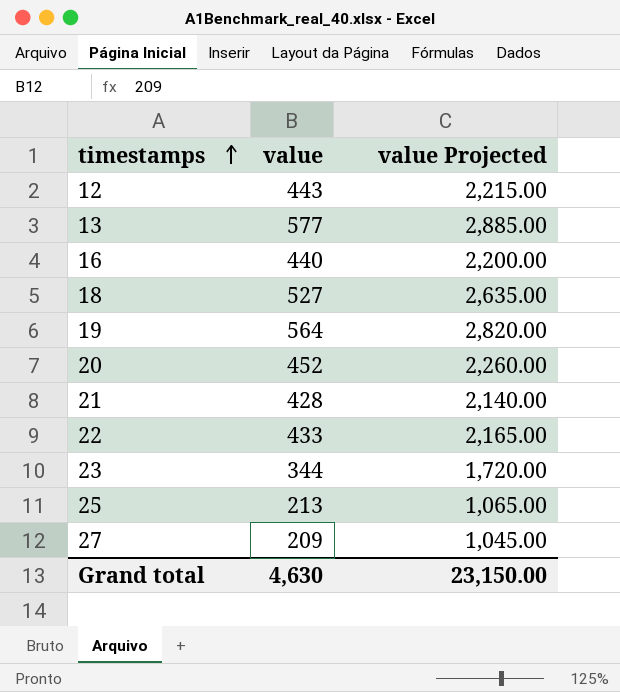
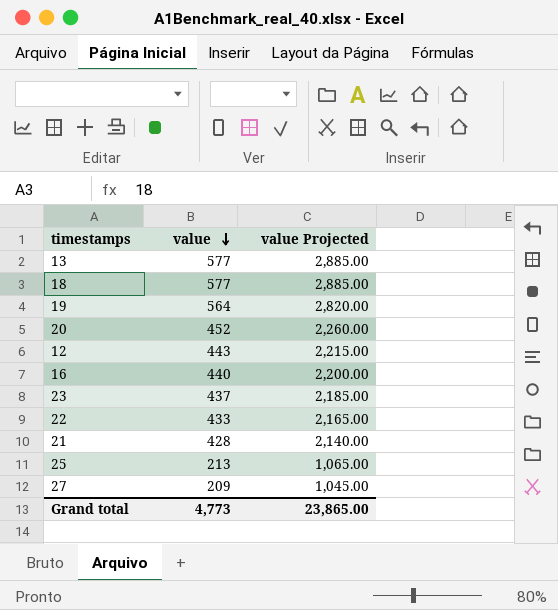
row order: timestamps ascending -> value descending
18 | value: 527 -> 577
18 | value Projected: 2,635.00 -> 2,885.00
23 | value: 344 -> 437
23 | value Projected: 1,720.00 -> 2,185.00
Grand total | value: 4,630 -> 4,773
Grand total | value Projected: 23,150.00 -> 23,865.00

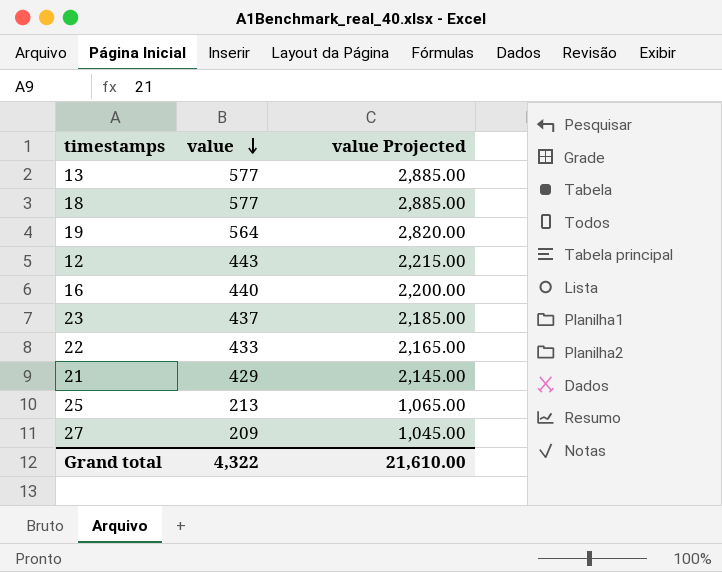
row 20: 452 | 2,260.00 -> none
21 | value: 428 -> 429
21 | value Projected: 2,140.00 -> 2,145.00
Grand total | value: 4,773 -> 4,322
Grand total | value Projected: 23,865.00 -> 21,610.00

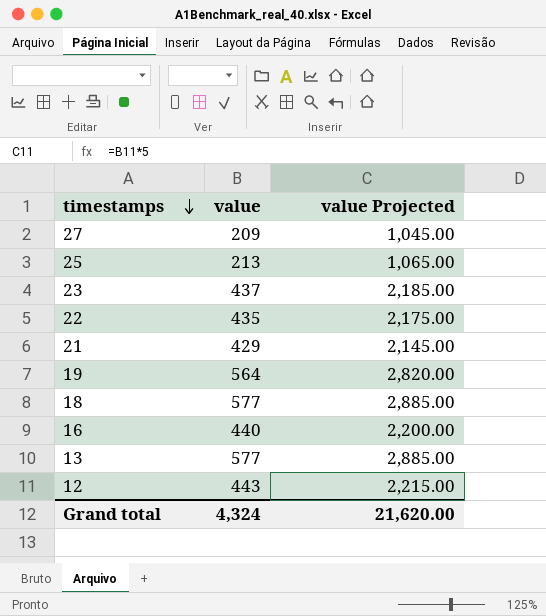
row order: value descending -> timestamps descending
22 | value: 433 -> 435
22 | value Projected: 2,165.00 -> 2,175.00
Grand total | value: 4,322 -> 4,324
Grand total | value Projected: 21,610.00 -> 21,620.00

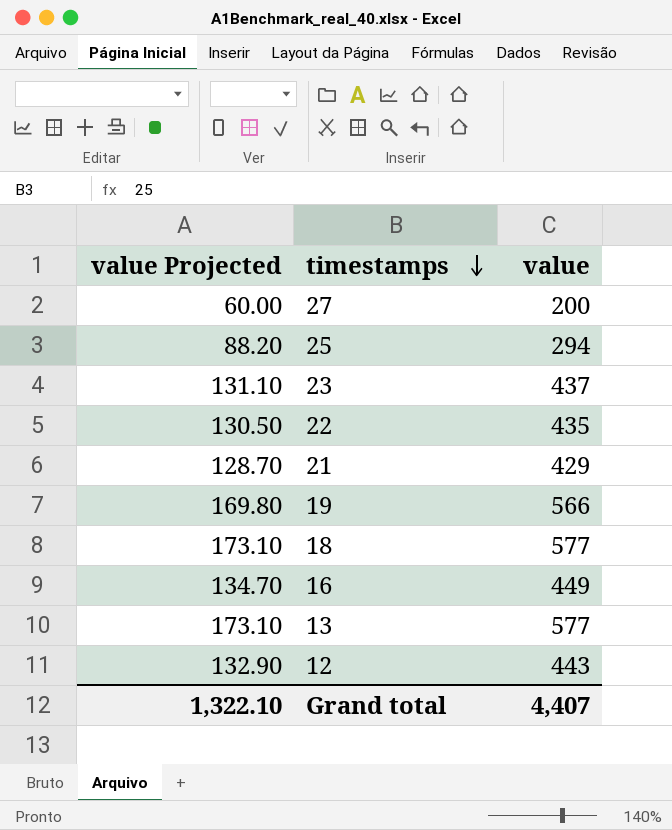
column value Projected | formula: [value] * 5 -> [value] * 0.3
column value Projected | position: 3 -> 1
27 | value: 209 -> 200
25 | value: 213 -> 294
19 | value: 564 -> 566
16 | value: 440 -> 449
Grand total | value Projected: 21,620.00 -> 1,322.10
Grand total | value: 4,324 -> 4,407

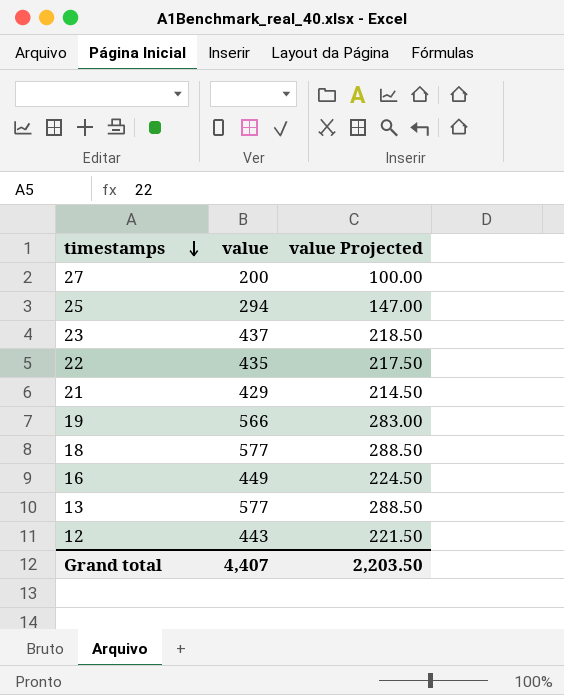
column value Projected | formula: [value] * 0.3 -> [value] * 0.5
column value Projected | position: 1 -> 3
Grand total | value Projected: 1,322.10 -> 2,203.50

